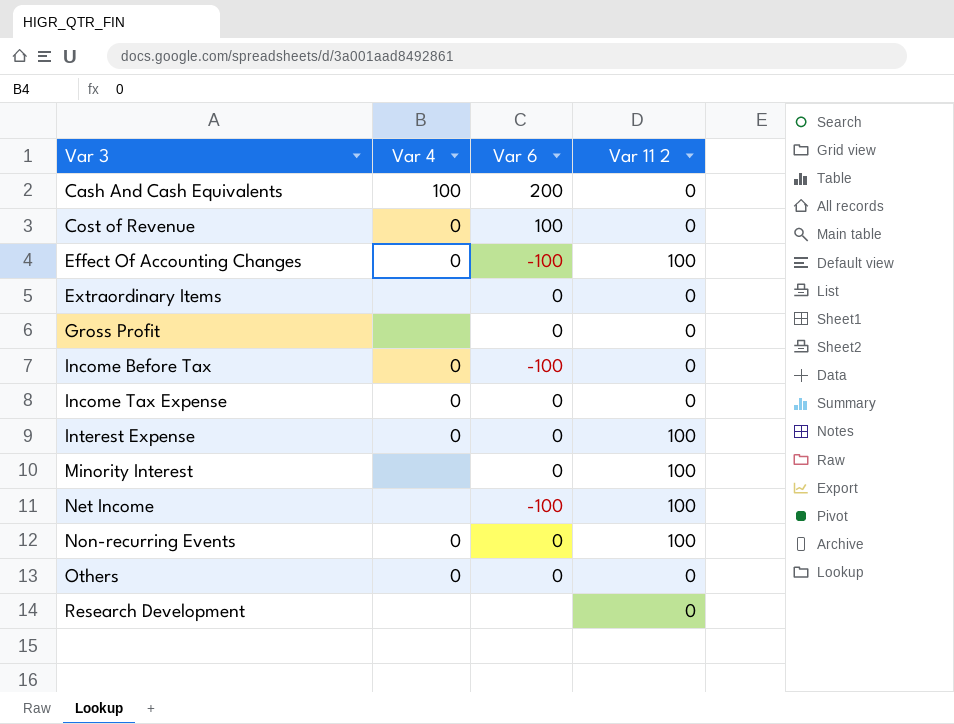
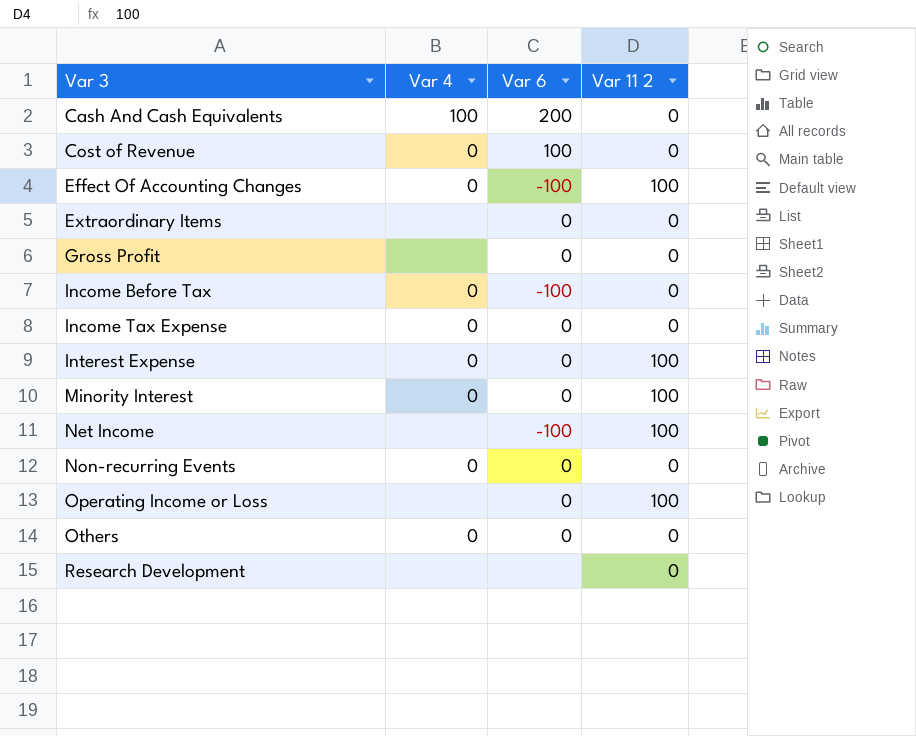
Minority Interest | Var 4: none -> 0
Non-recurring Events | Var 11 2: 100 -> 0
row Operating Income or Loss: none -> none | 0 | 100

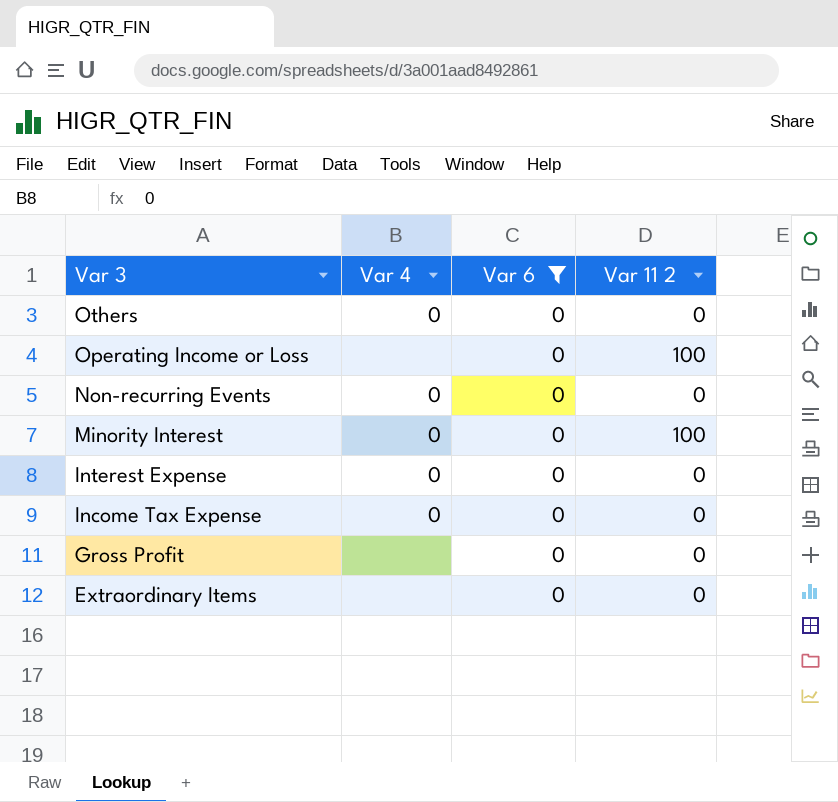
filter: none -> Var 6 = 0
row order: Var 3 ascending -> Var 3 descending
Interest Expense | Var 11 2: 100 -> 0

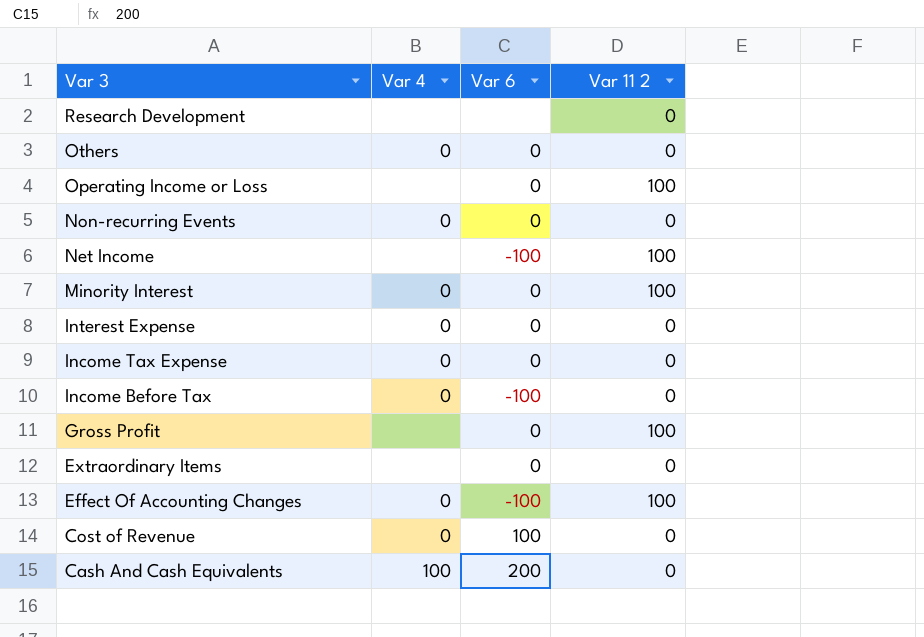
filter: Var 6 = 0 -> none
Gross Profit | Var 11 2: 0 -> 100

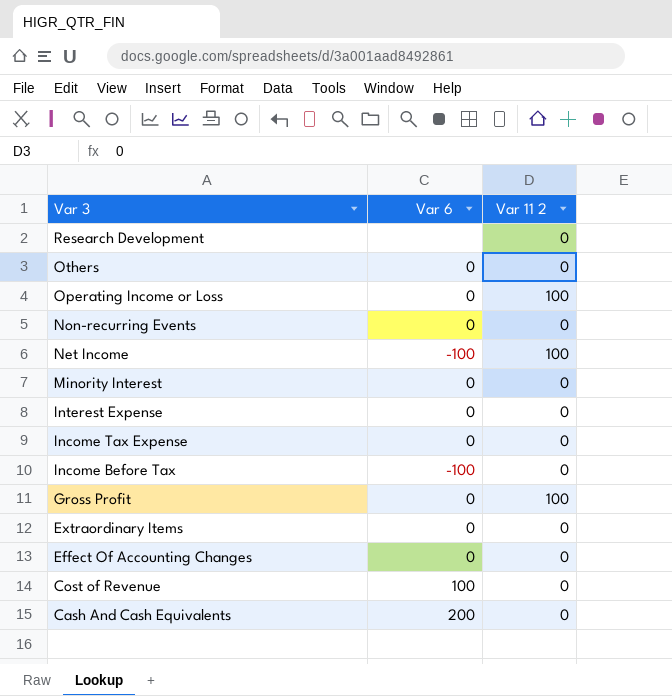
column Var 4 | position: 2 -> none
Minority Interest | Var 11 2: 100 -> 0
Effect Of Accounting Changes | Var 6: -100 -> 0
Effect Of Accounting Changes | Var 11 2: 100 -> 0

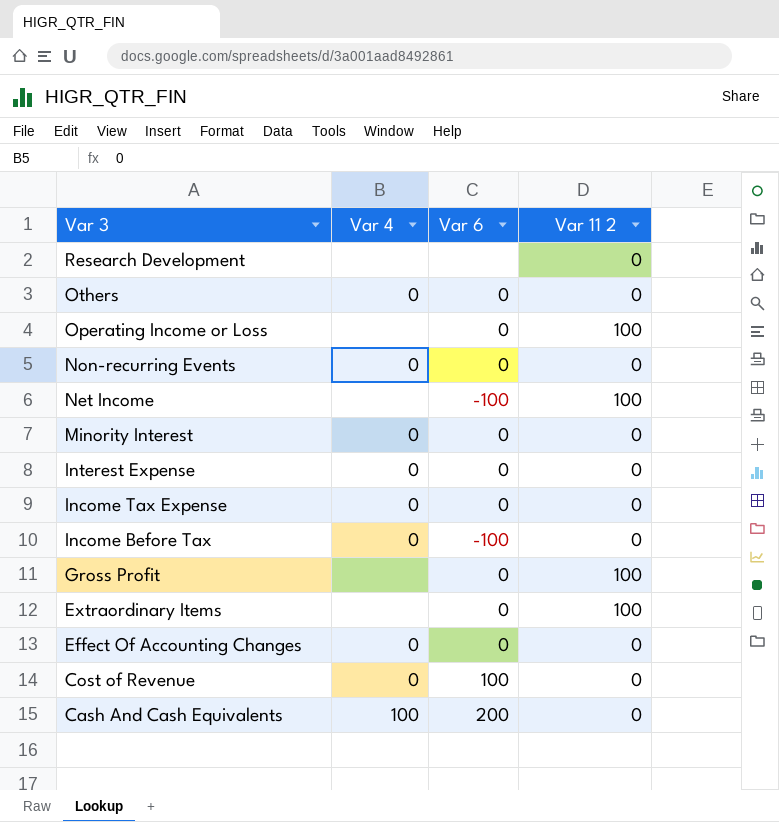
column Var 4 | position: none -> 2
Extraordinary Items | Var 11 2: 0 -> 100

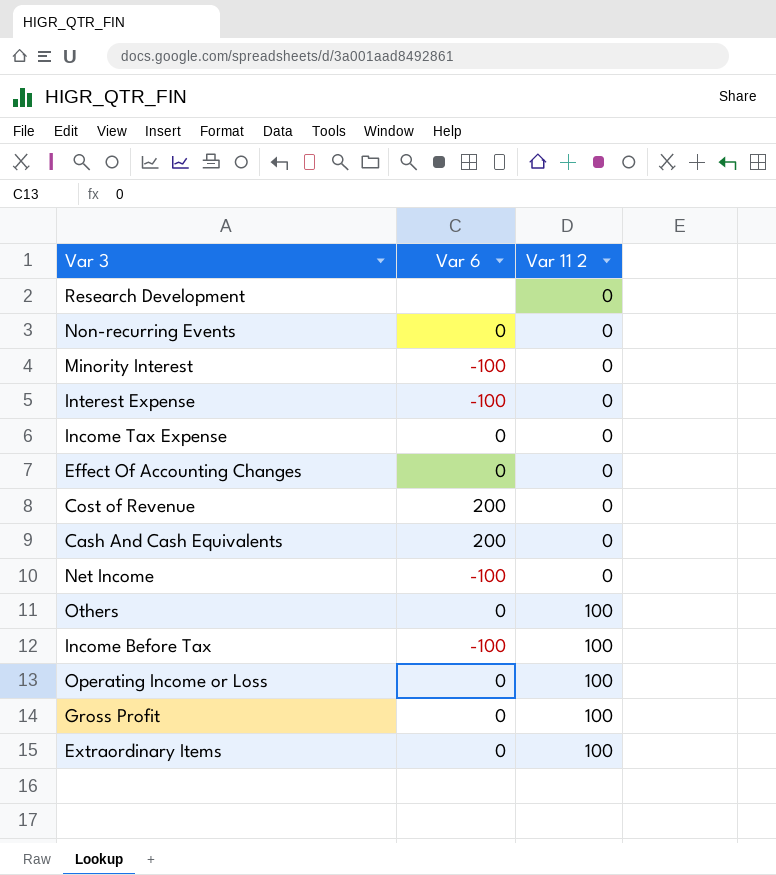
row order: Var 3 descending -> Var 11 2 ascending
column Var 4 | position: 2 -> none
Minority Interest | Var 6: 0 -> -100
Interest Expense | Var 6: 0 -> -100
Cost of Revenue | Var 6: 100 -> 200
Net Income | Var 11 2: 100 -> 0
Others | Var 11 2: 0 -> 100
Income Before Tax | Var 11 2: 0 -> 100

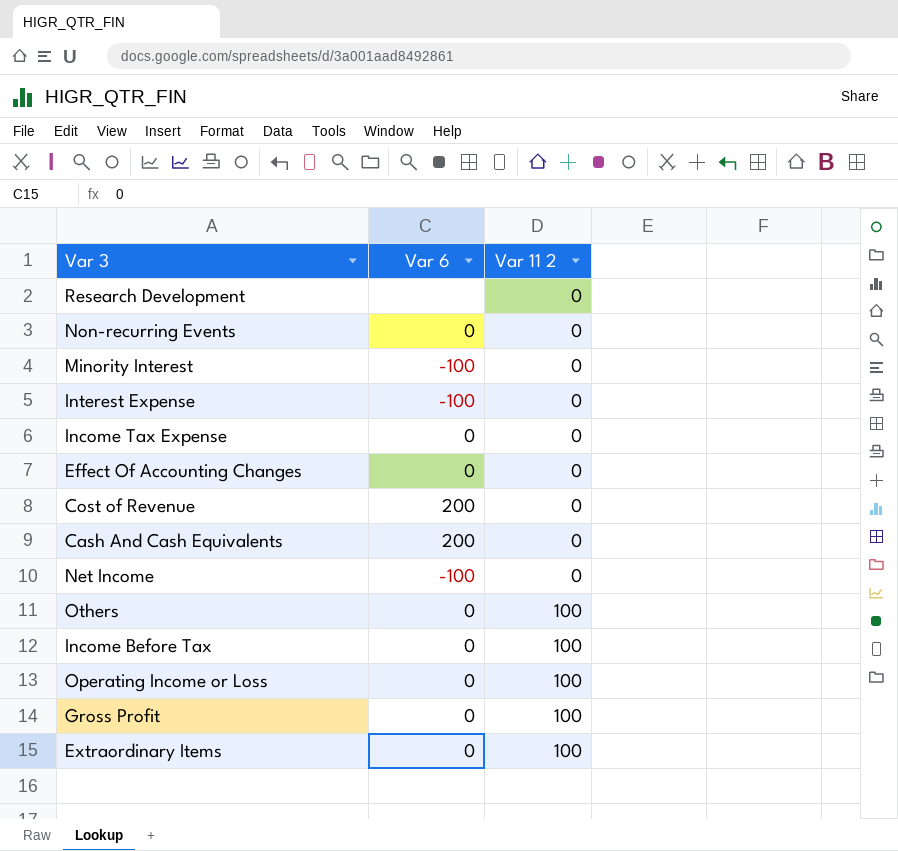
Income Before Tax | Var 6: -100 -> 0

